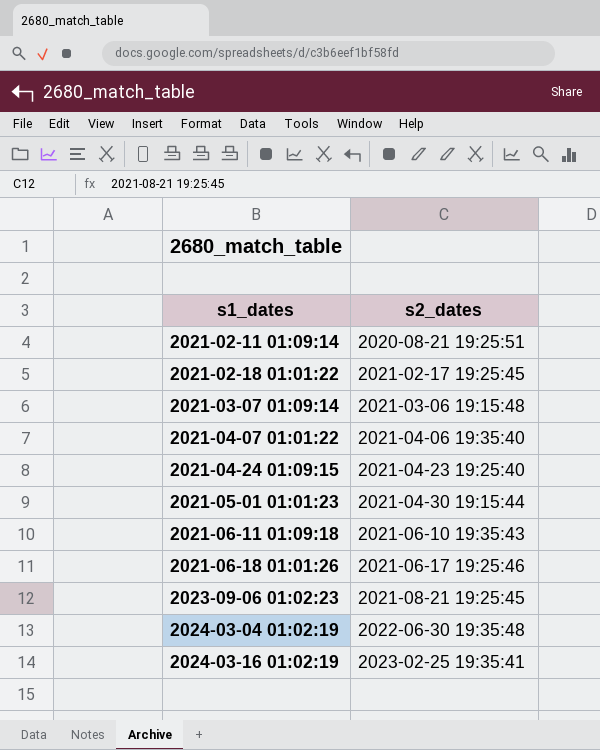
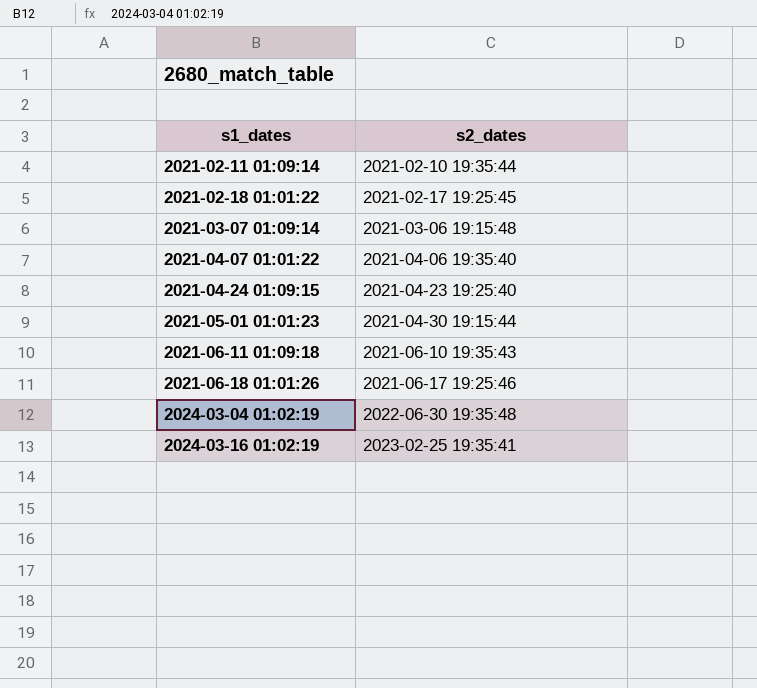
row 2023-09-06 01:02:23: 2021-08-21 19:25:45 -> none
2021-02-11 01:09:14 | s2_dates: 2020-08-21 19:25:51 -> 2021-02-10 19:35:44

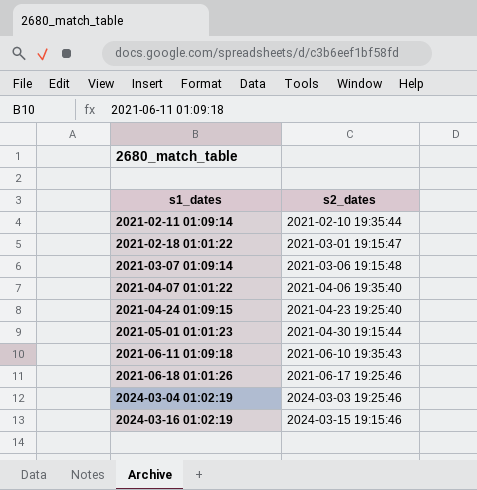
2021-02-18 01:01:22 | s2_dates: 2021-02-17 19:25:45 -> 2021-03-01 19:15:47
2024-03-04 01:02:19 | s2_dates: 2022-06-30 19:35:48 -> 2024-03-03 19:25:46
2024-03-16 01:02:19 | s2_dates: 2023-02-25 19:35:41 -> 2024-03-15 19:15:46

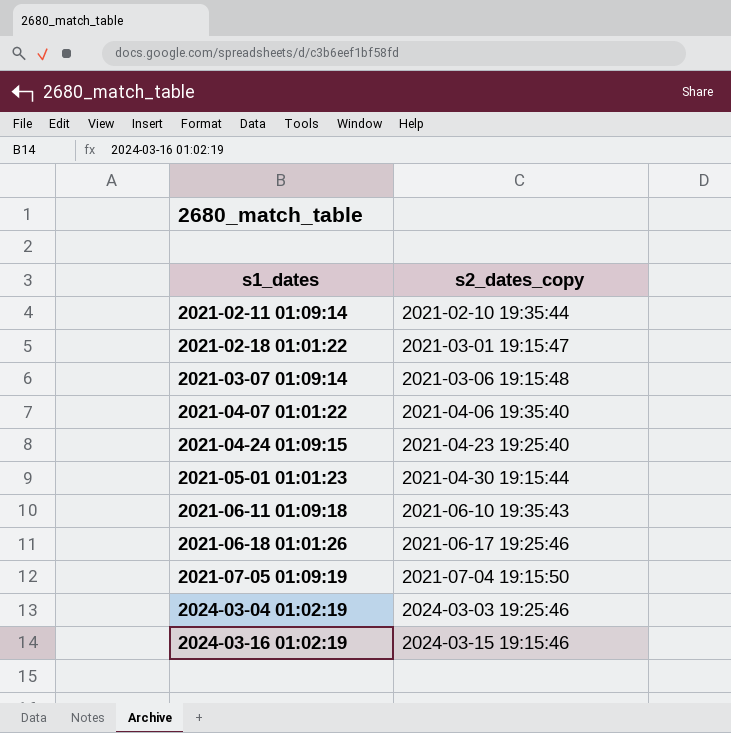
column name: s2_dates -> s2_dates_copy
row 2021-07-05 01:09:19: none -> 2021-07-04 19:15:50

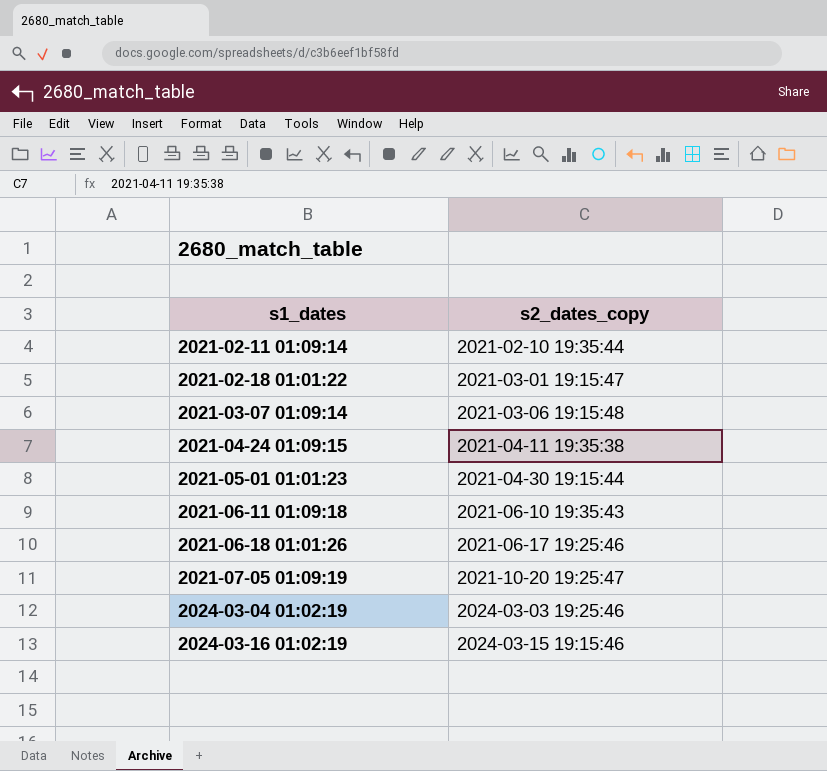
row 2021-04-07 01:01:22: 2021-04-06 19:35:40 -> none
2021-04-24 01:09:15 | s2_dates_copy: 2021-04-23 19:25:40 -> 2021-04-11 19:35:38
2021-07-05 01:09:19 | s2_dates_copy: 2021-07-04 19:15:50 -> 2021-10-20 19:25:47

